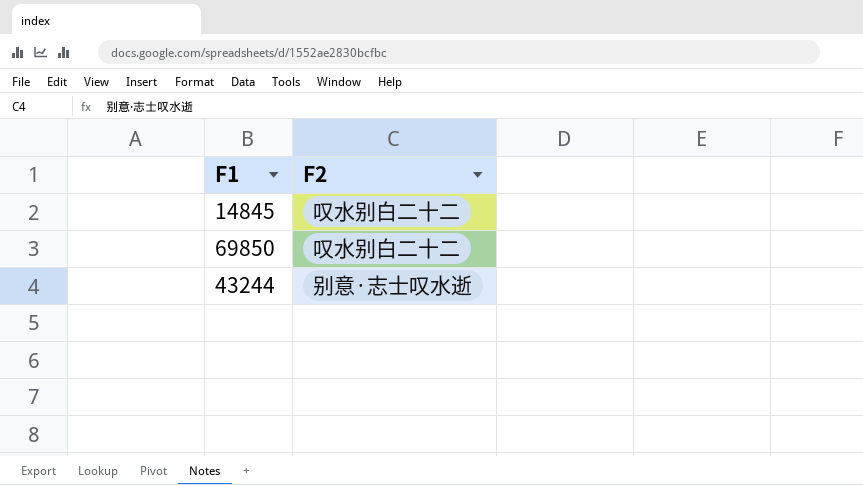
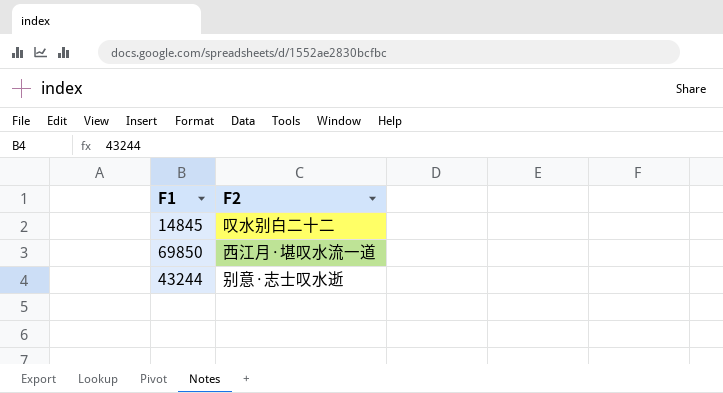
69850 | F2: 叹水别白二十二 -> 西江月·堪叹水流一道

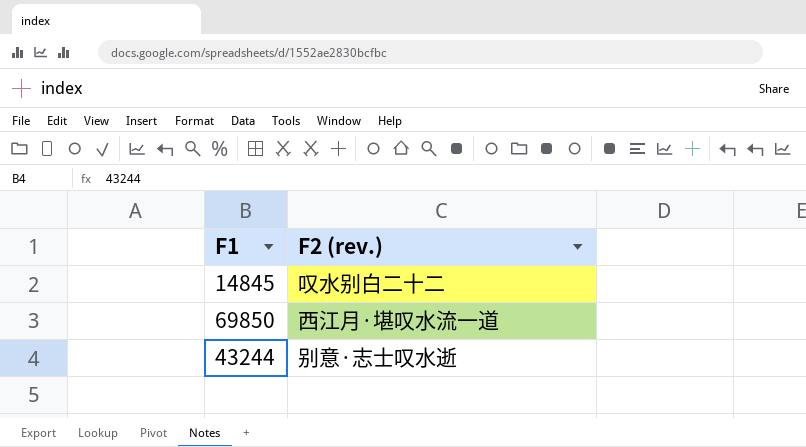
column name: F2 -> F2 (rev.)

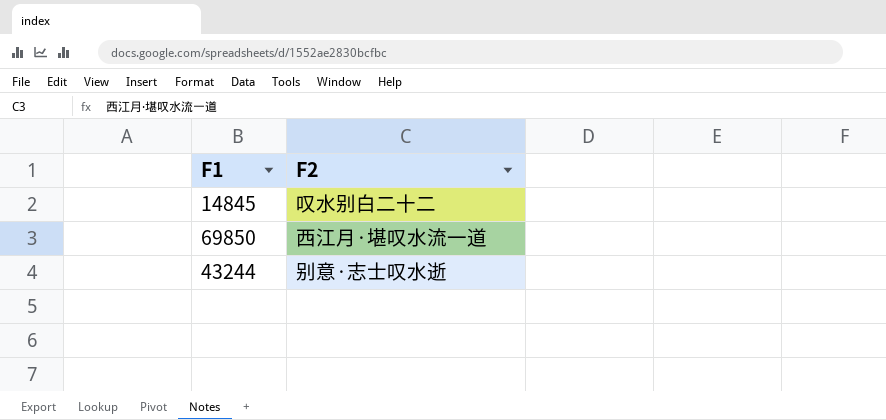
column name: F2 (rev.) -> F2

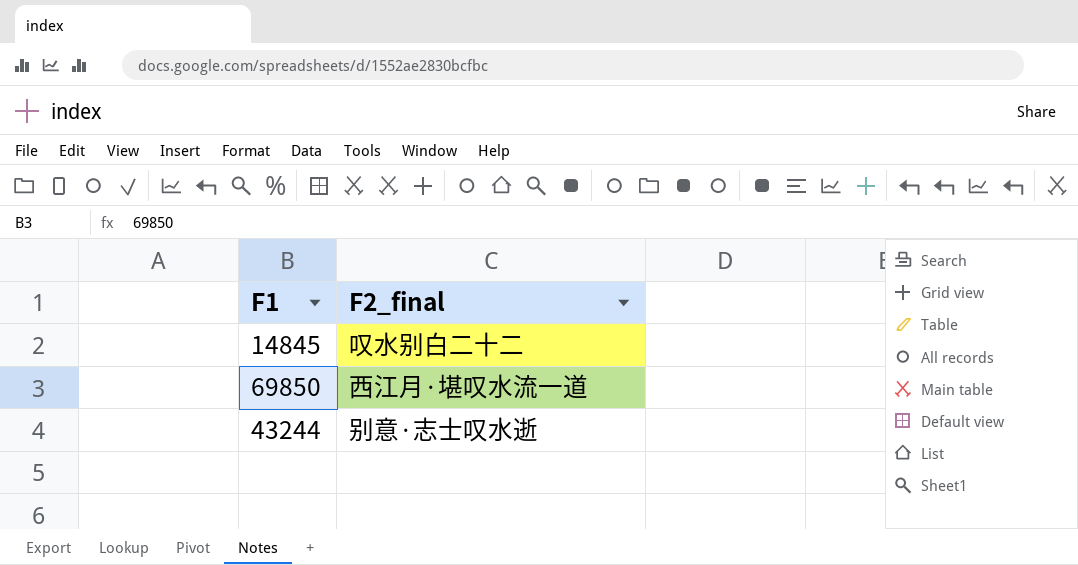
column name: F2 -> F2_final

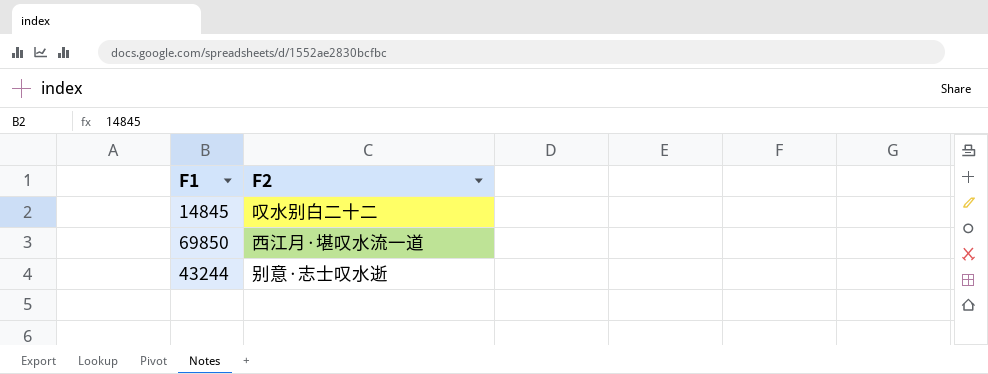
column name: F2_final -> F2

